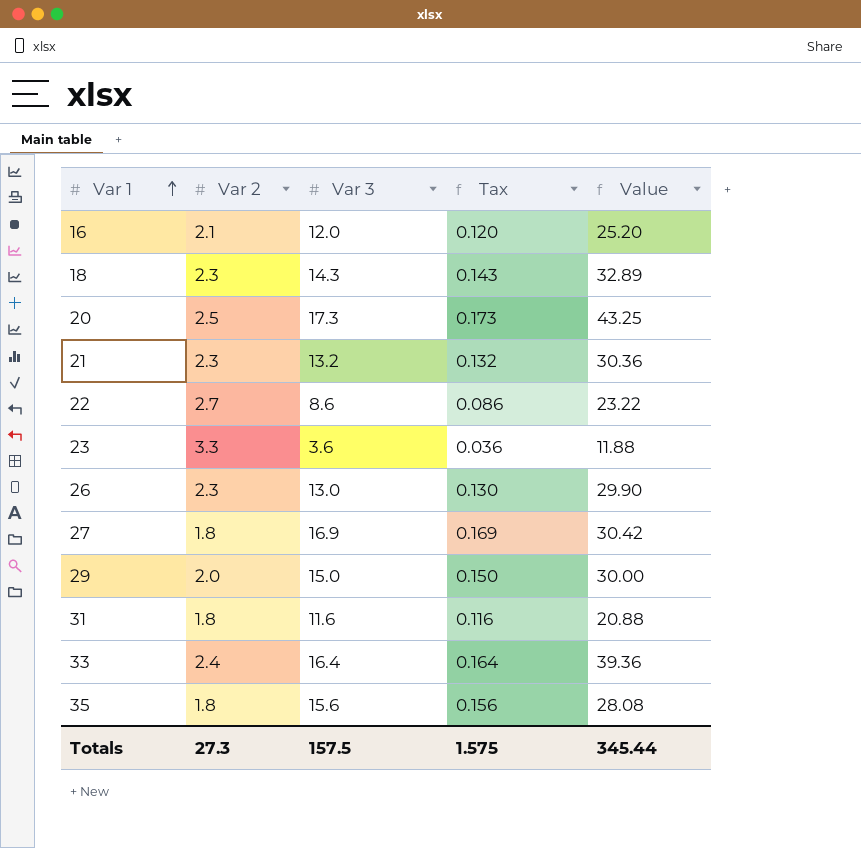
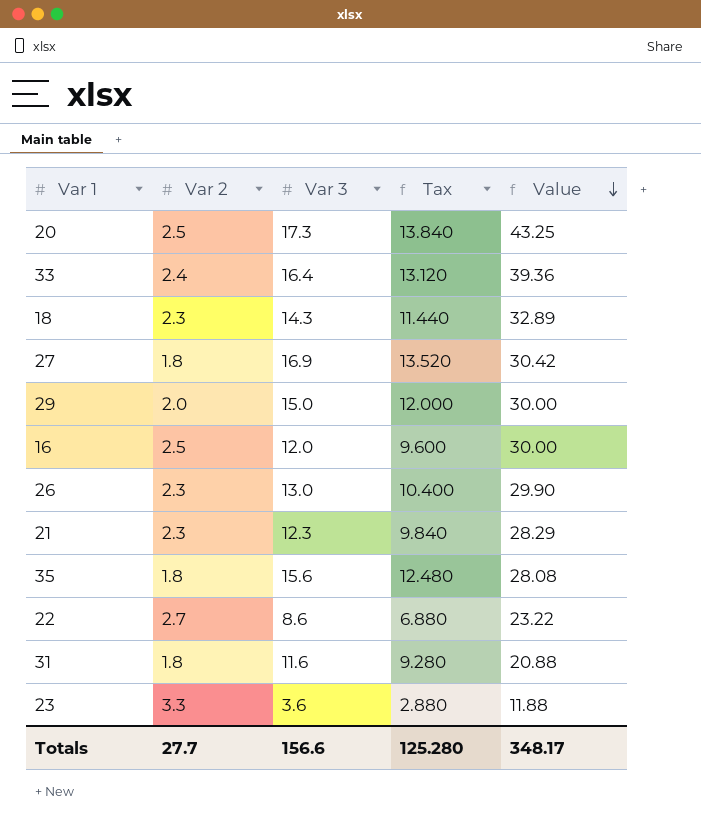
row order: Var 1 ascending -> Value descending
column Tax | formula: [Var 3] * 0.01 -> [Var 3] * 0.8
16 | Var 2: 2.1 -> 2.5
16 | Value: 25.20 -> 30.00
21 | Var 3: 13.2 -> 12.3
21 | Value: 30.36 -> 28.29
Totals | Var 2: 27.3 -> 27.7
Totals | Var 3: 157.5 -> 156.6
Totals | Tax: 1.575 -> 125.280
Totals | Value: 345.44 -> 348.17

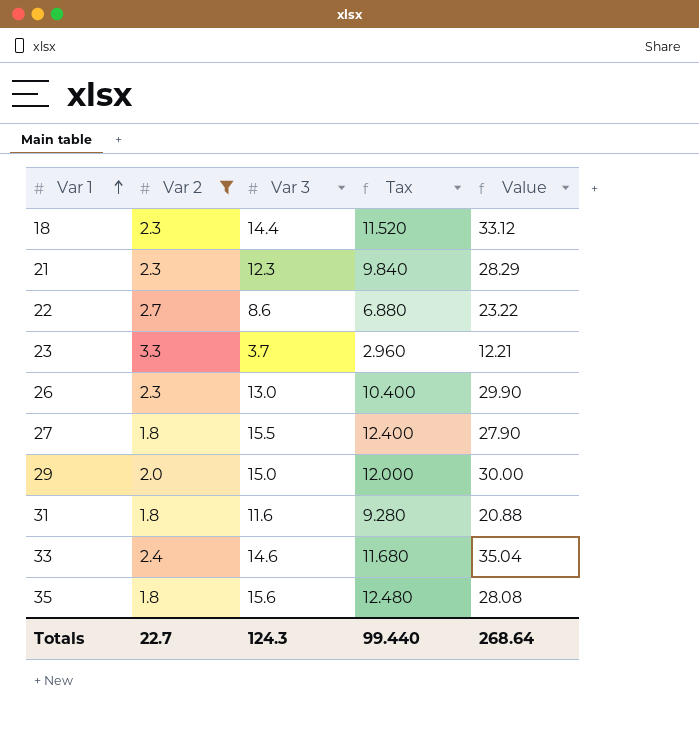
filter: none -> Var 2 != 2.5
row order: Value descending -> Var 1 ascending
18 | Var 3: 14.3 -> 14.4
18 | Tax: 11.440 -> 11.520
18 | Value: 32.89 -> 33.12
23 | Var 3: 3.6 -> 3.7
23 | Tax: 2.880 -> 2.960
23 | Value: 11.88 -> 12.21
27 | Var 3: 16.9 -> 15.5
27 | Tax: 13.520 -> 12.400
27 | Value: 30.42 -> 27.90
33 | Var 3: 16.4 -> 14.6
33 | Tax: 13.120 -> 11.680
33 | Value: 39.36 -> 35.04
Totals | Var 2: 27.7 -> 22.7
Totals | Var 3: 156.6 -> 124.3
Totals | Tax: 125.280 -> 99.440
Totals | Value: 348.17 -> 268.64

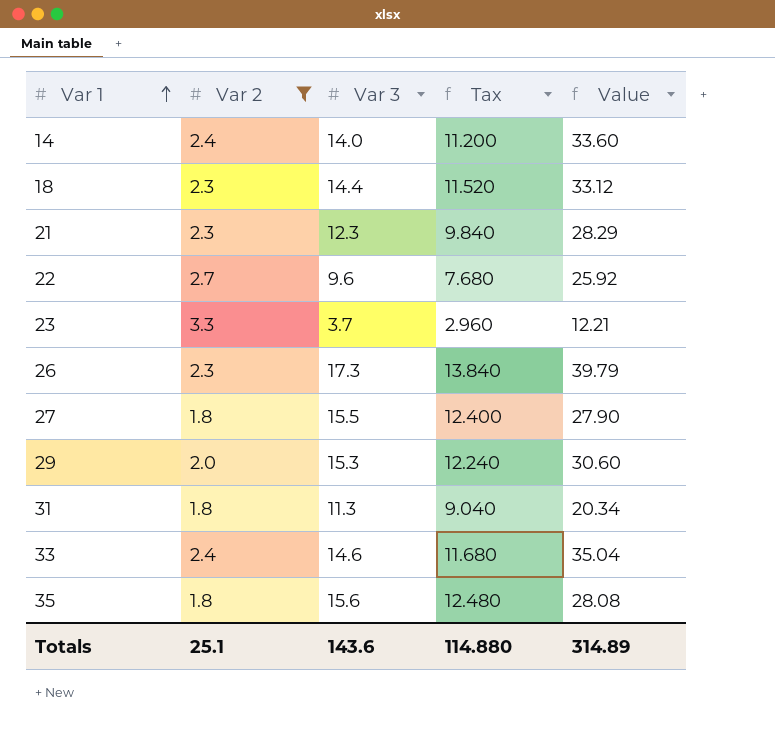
row 14: none -> 2.4 | 14.0 | 11.200 | 33.60
22 | Var 3: 8.6 -> 9.6
22 | Tax: 6.880 -> 7.680
22 | Value: 23.22 -> 25.92
26 | Var 3: 13.0 -> 17.3
26 | Tax: 10.400 -> 13.840
26 | Value: 29.90 -> 39.79
29 | Var 3: 15.0 -> 15.3
29 | Tax: 12.000 -> 12.240
29 | Value: 30.00 -> 30.60
31 | Var 3: 11.6 -> 11.3
31 | Tax: 9.280 -> 9.040
31 | Value: 20.88 -> 20.34
Totals | Var 2: 22.7 -> 25.1
Totals | Var 3: 124.3 -> 143.6
Totals | Tax: 99.440 -> 114.880
Totals | Value: 268.64 -> 314.89

